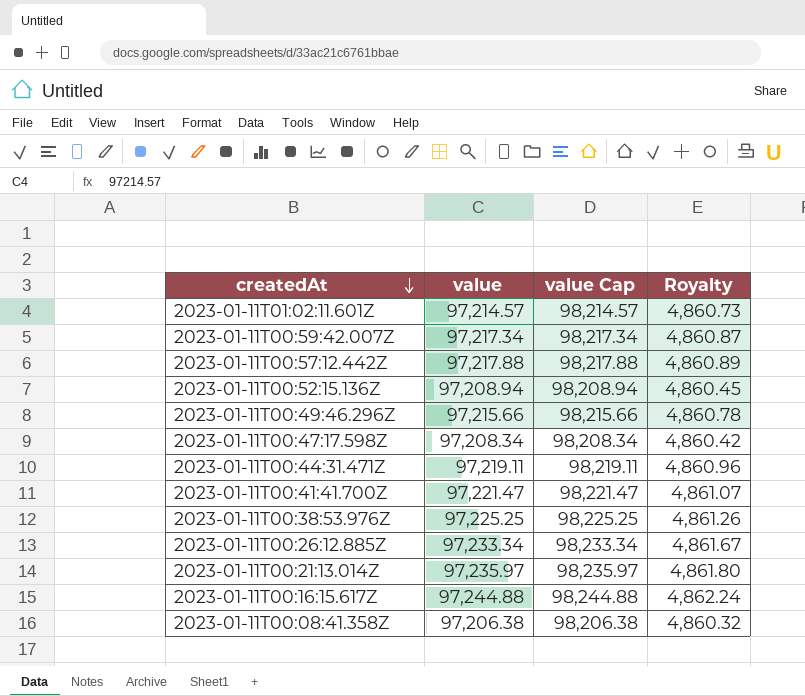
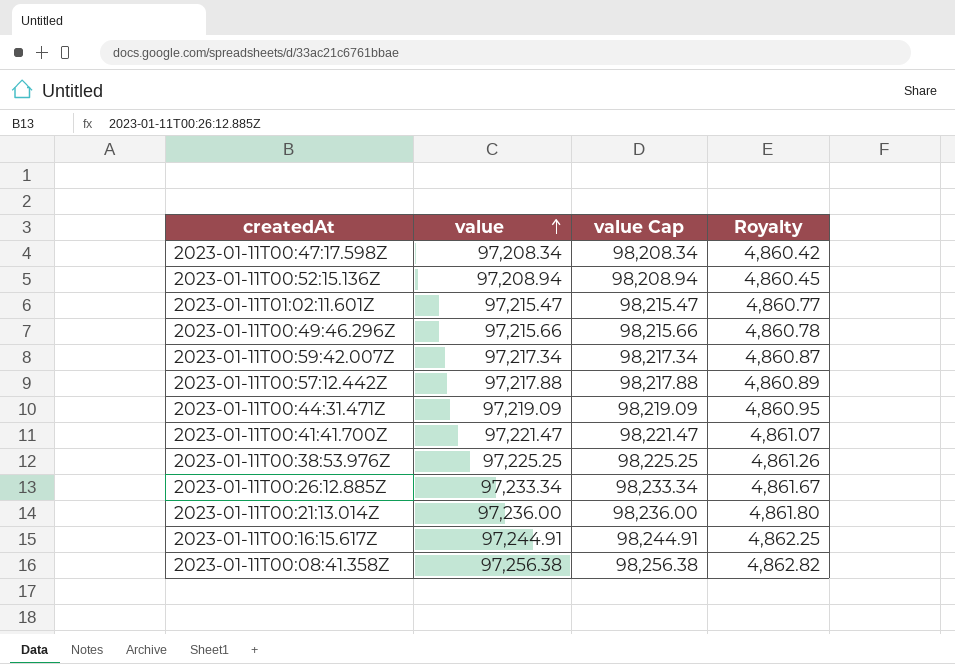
row order: createdAt descending -> value ascending
2023-01-11T01:02:11.601Z | value: 97,214.57 -> 97,215.47
2023-01-11T01:02:11.601Z | value Cap: 98,214.57 -> 98,215.47
2023-01-11T01:02:11.601Z | Royalty: 4,860.73 -> 4,860.77
2023-01-11T00:44:31.471Z | value: 97,219.11 -> 97,219.09
2023-01-11T00:44:31.471Z | value Cap: 98,219.11 -> 98,219.09
2023-01-11T00:44:31.471Z | Royalty: 4,860.96 -> 4,860.95
2023-01-11T00:21:13.014Z | value: 97,235.97 -> 97,236.00
2023-01-11T00:21:13.014Z | value Cap: 98,235.97 -> 98,236.00
2023-01-11T00:16:15.617Z | value: 97,244.88 -> 97,244.91
2023-01-11T00:16:15.617Z | value Cap: 98,244.88 -> 98,244.91
2023-01-11T00:16:15.617Z | Royalty: 4,862.24 -> 4,862.25
2023-01-11T00:08:41.358Z | value: 97,206.38 -> 97,256.38
2023-01-11T00:08:41.358Z | value Cap: 98,206.38 -> 98,256.38
2023-01-11T00:08:41.358Z | Royalty: 4,860.32 -> 4,862.82

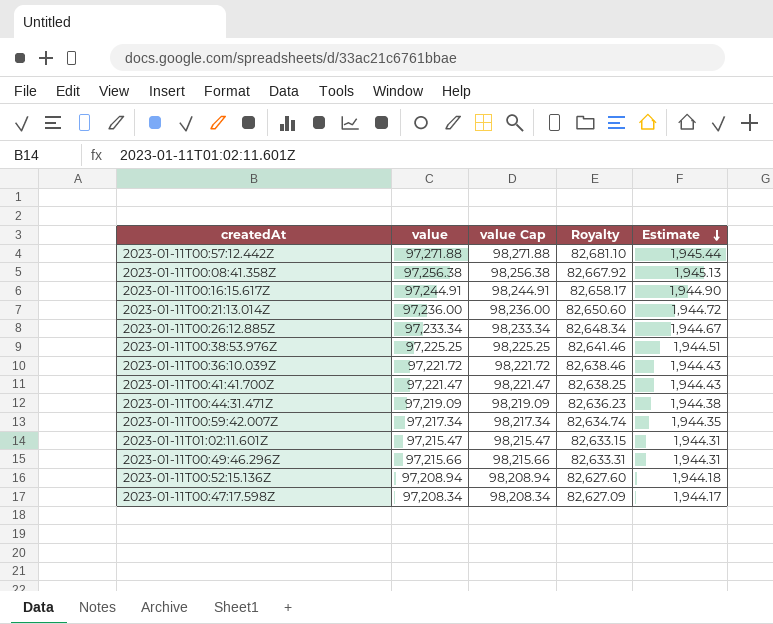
row order: value ascending -> Estimate descending
column Royalty | formula: [value] * 0.05 -> [value] * 0.85
column Estimate | formula: none -> [value] * 0.02
2023-01-11T00:57:12.442Z | value: 97,217.88 -> 97,271.88
2023-01-11T00:57:12.442Z | value Cap: 98,217.88 -> 98,271.88
row 2023-01-11T00:36:10.039Z: none -> 97,221.72 | 98,221.72 | 82,638.46 | 1,944.43

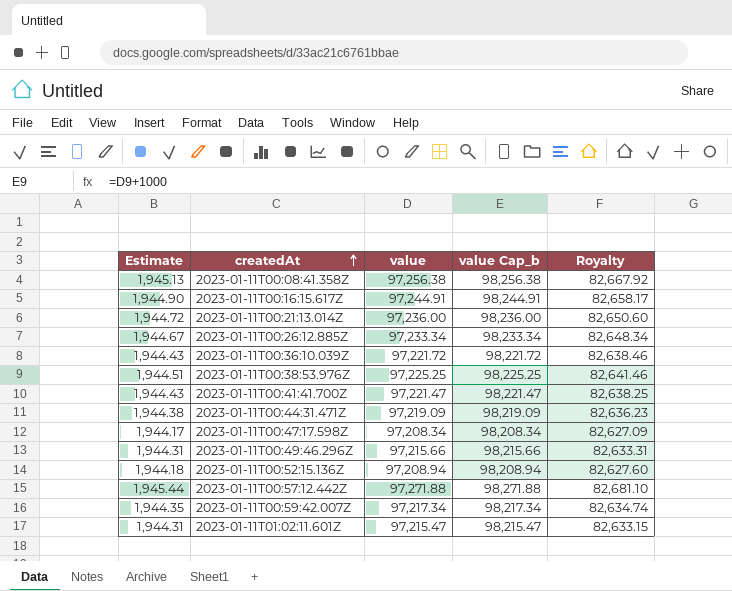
row order: Estimate descending -> createdAt ascending
column Estimate | position: 5 -> 1
column name: value Cap -> value Cap_b

